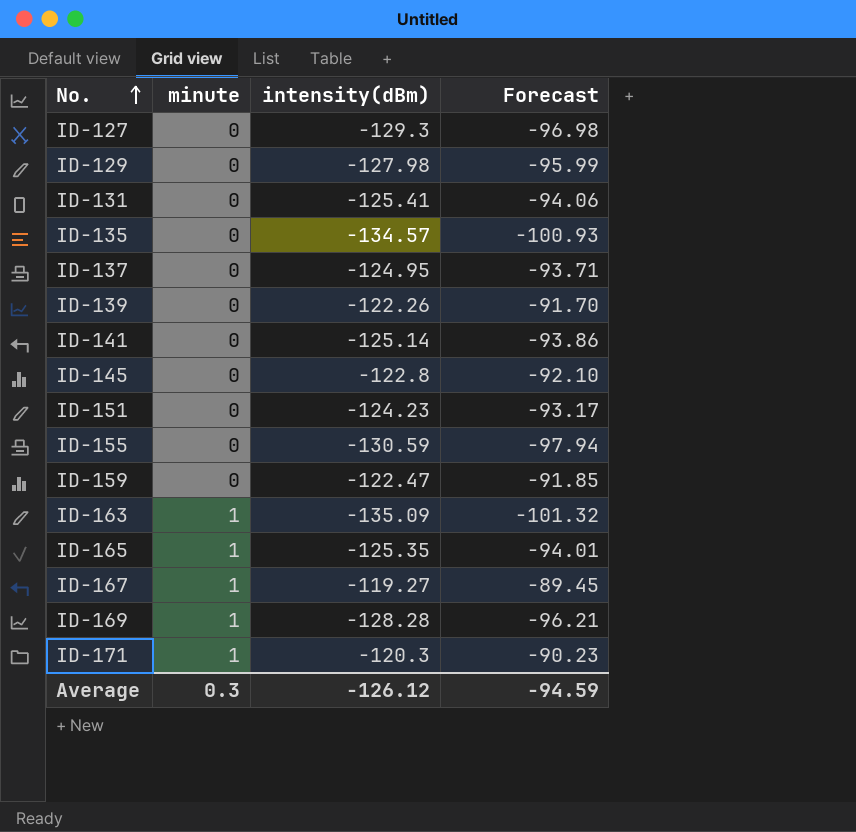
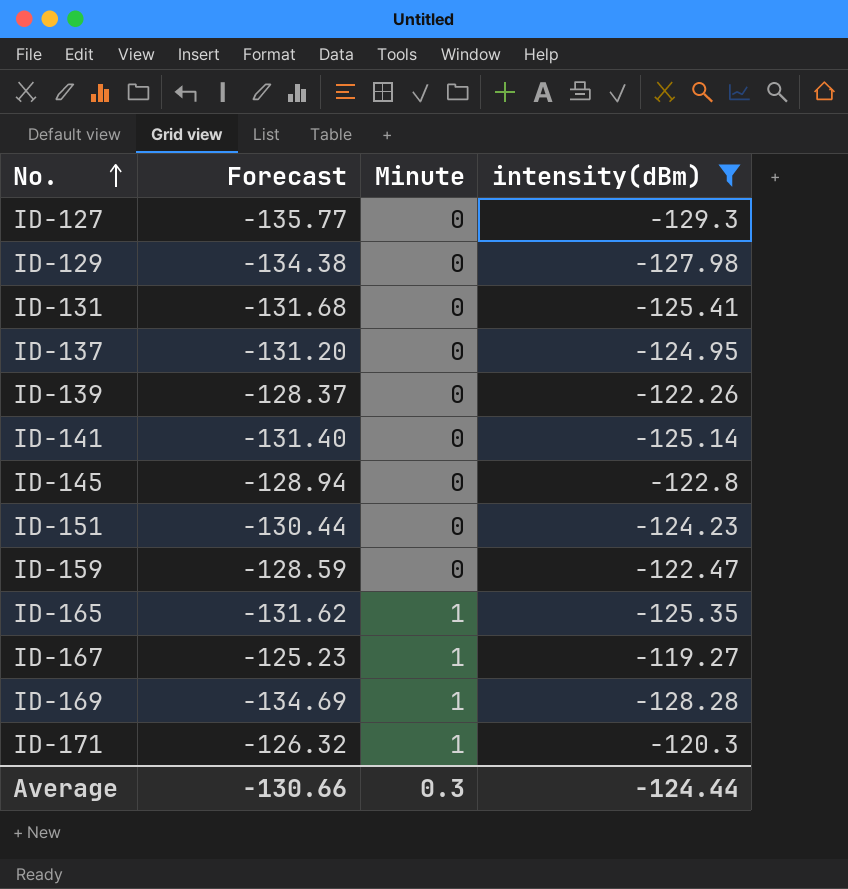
filter: none -> intensity(dBm) >= -129.3
column Forecast | formula: [intensity(dBm)] * 0.75 -> [intensity(dBm)] * 1.05
column Forecast | position: 4 -> 2
column name: minute -> Minute
Average | Forecast: -94.59 -> -130.66
Average | intensity(dBm): -126.12 -> -124.44

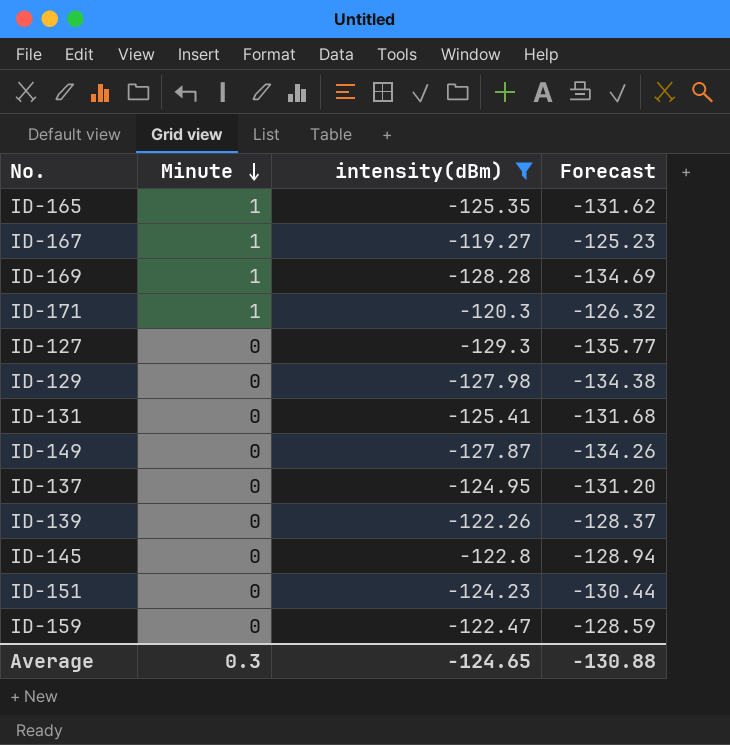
row order: No. ascending -> Minute descending
column Forecast | position: 2 -> 4
row ID-141: -131.40 | 0 | -125.14 -> none
row ID-149: none -> 0 | -127.87 | -134.26
Average | intensity(dBm): -124.44 -> -124.65
Average | Forecast: -130.66 -> -130.88

